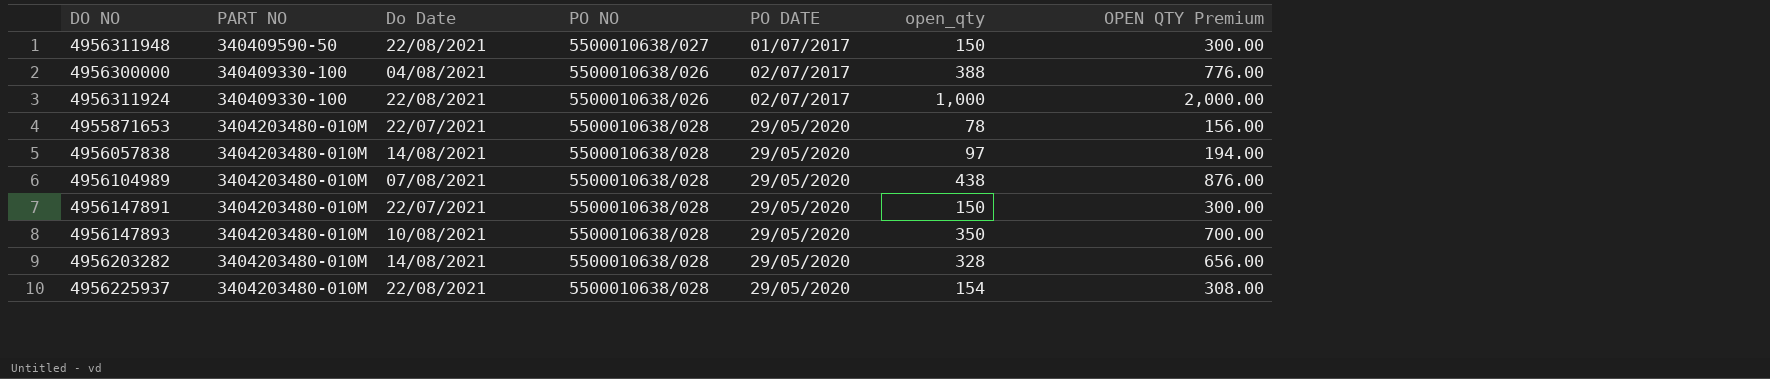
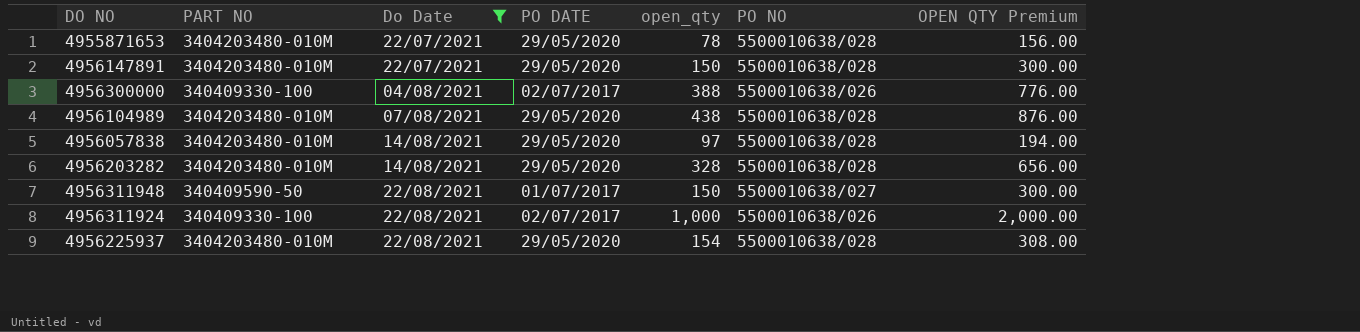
filter: none -> Do Date != 10/08/2021
row order: PO DATE ascending -> Do Date ascending
column PO NO | position: 4 -> 6

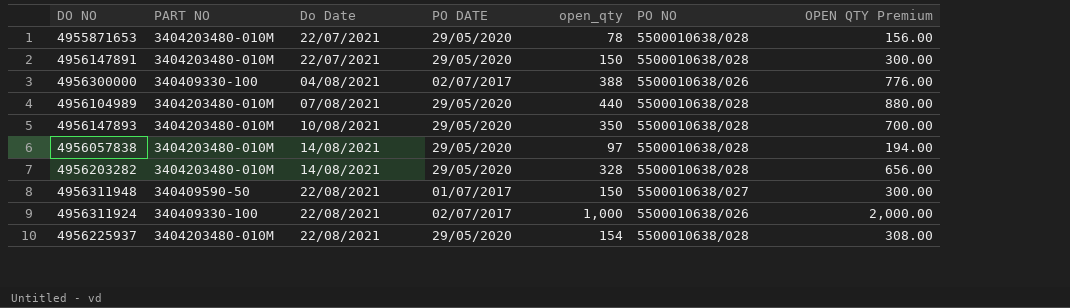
filter: Do Date != 10/08/2021 -> none
4956104989 | open_qty: 438 -> 440
4956104989 | OPEN QTY Premium: 876.00 -> 880.00

